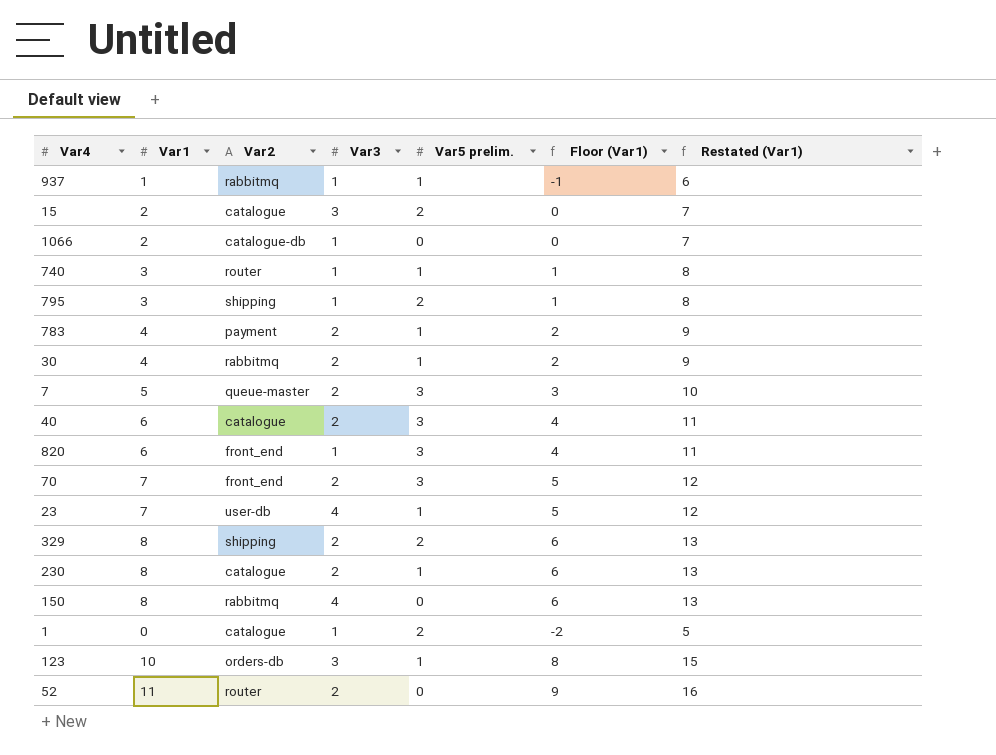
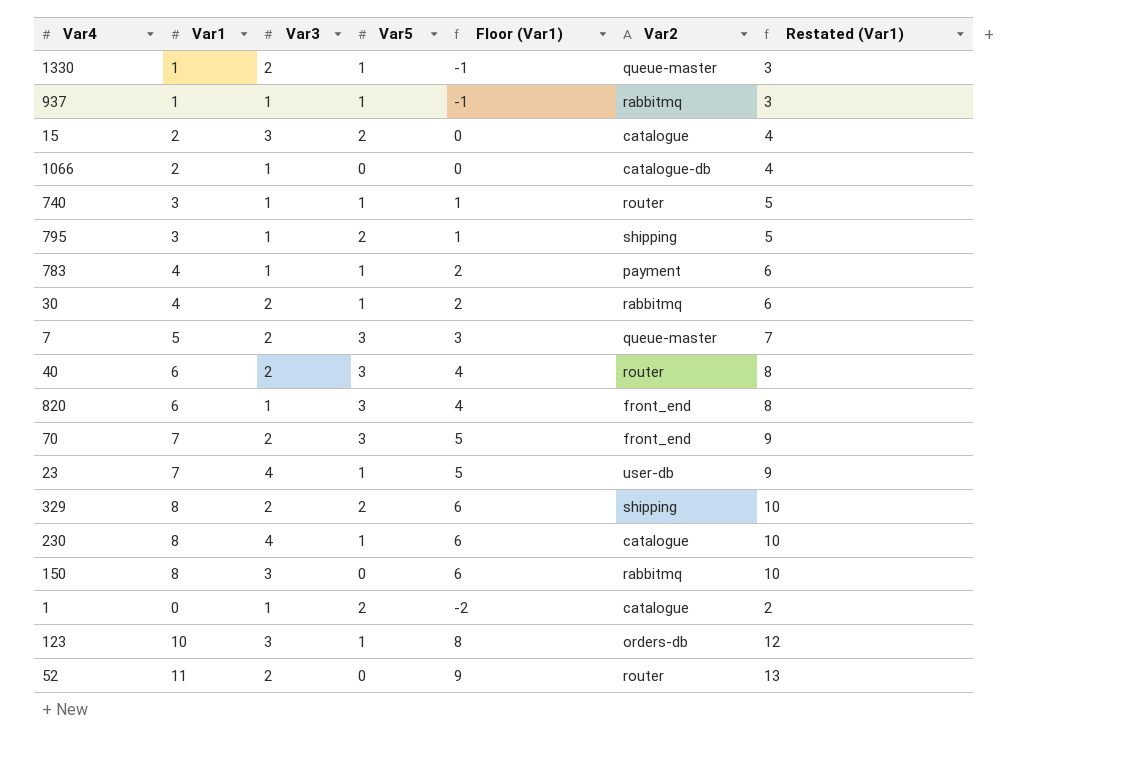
column name: Var5 prelim. -> Var5
column Var2 | position: 3 -> 6
column Restated (Var1) | formula: [Var1] + 5 -> [Var1] + 2
row 1330: none -> 1 | 2 | 1 | -1 | queue-master | 3
783 | Var3: 2 -> 1
40 | Var2: catalogue -> router
230 | Var3: 2 -> 4
150 | Var3: 4 -> 3

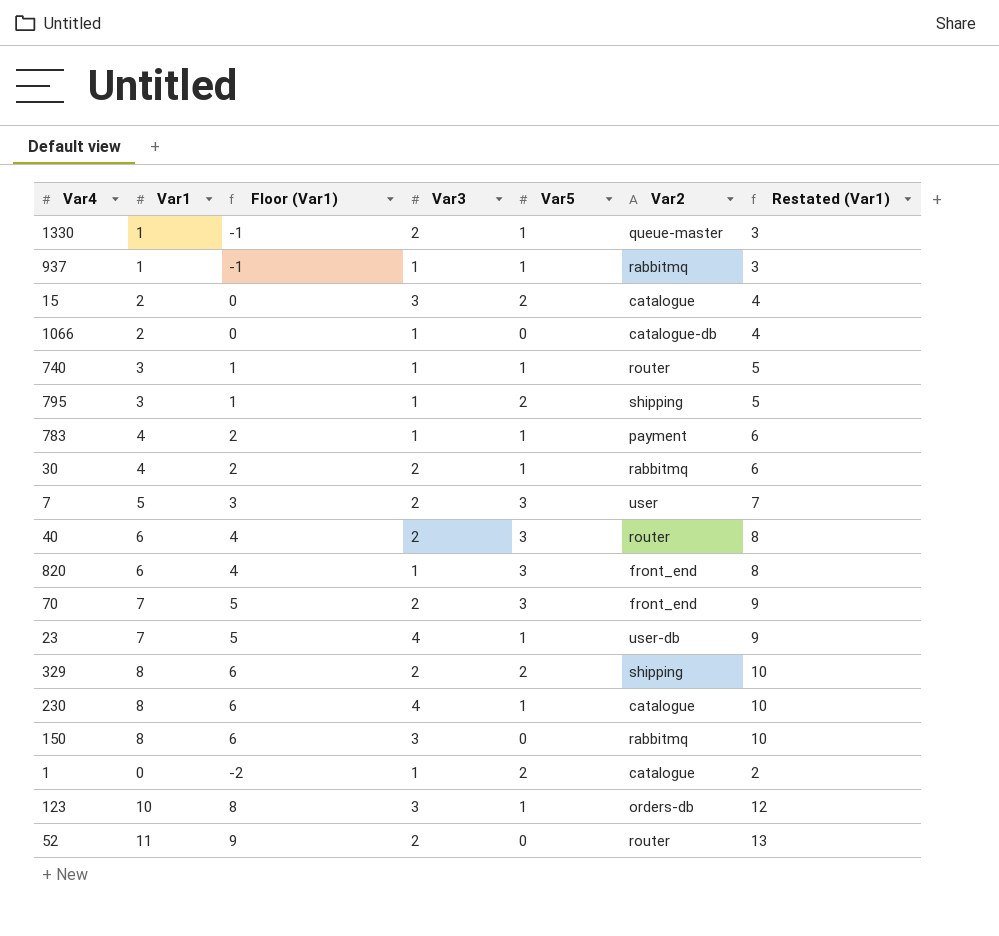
column Floor (Var1) | position: 5 -> 3
7 | Var2: queue-master -> user

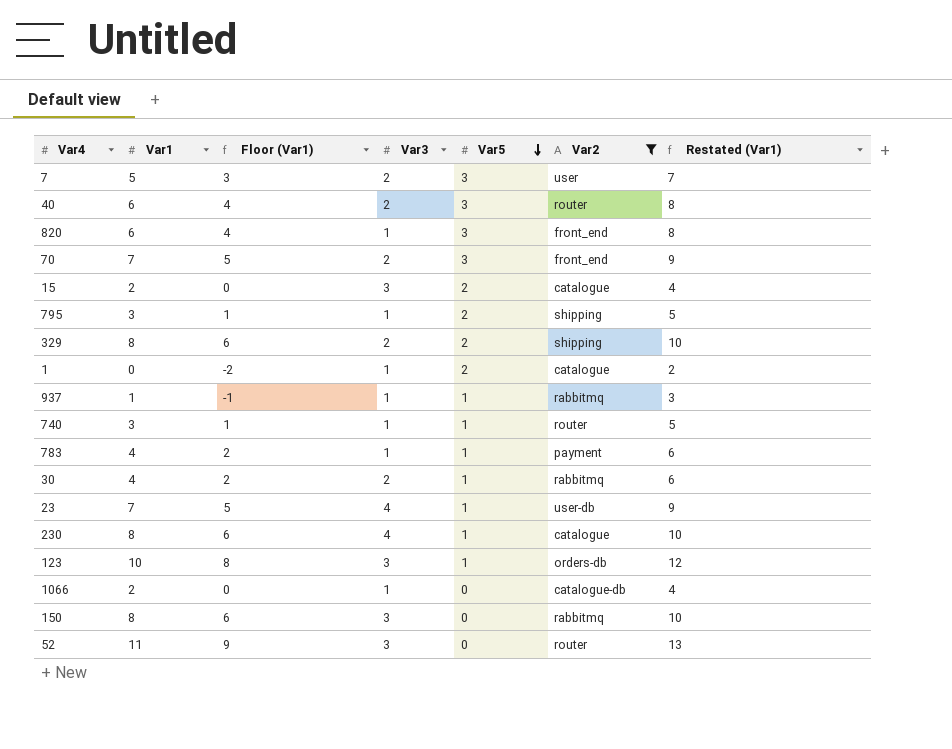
filter: none -> Var2 != queue-master
row order: none -> Var5 descending
52 | Var3: 2 -> 3

